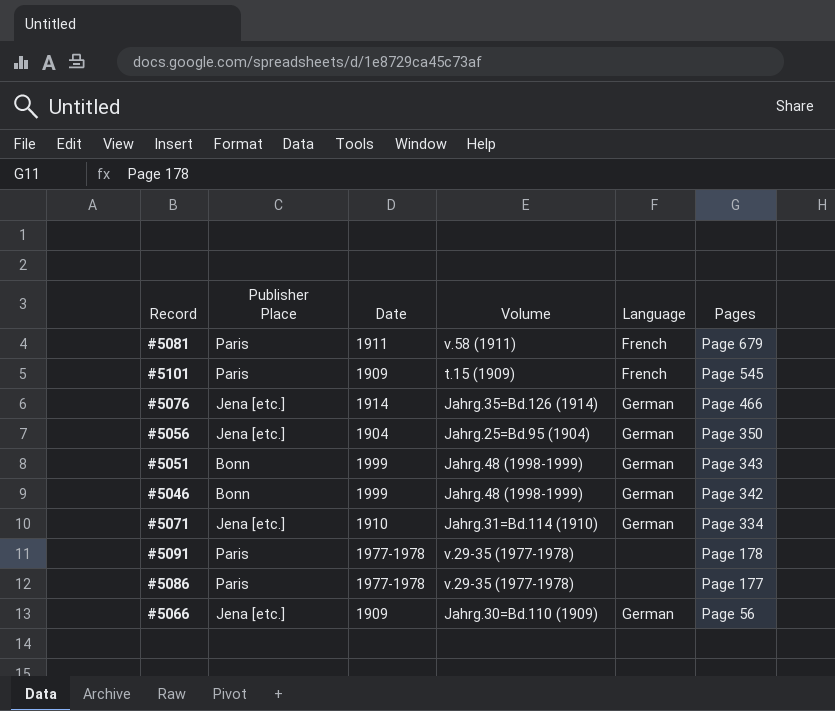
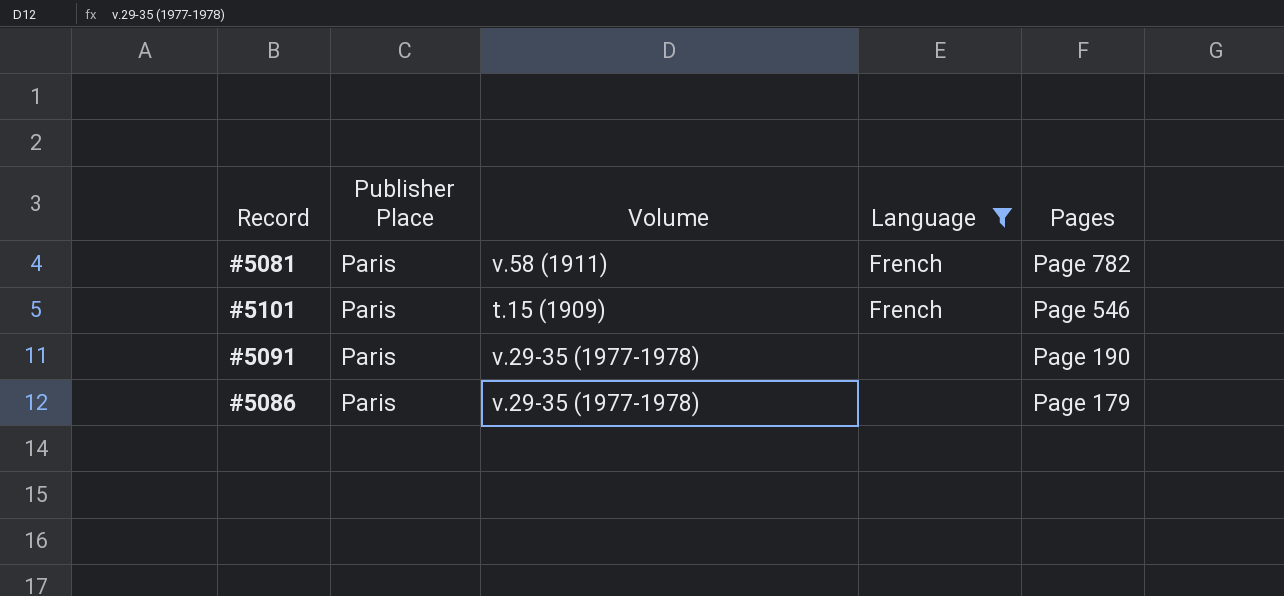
filter: none -> Language != German
column Date | position: 3 -> none
#5081 | Pages: Page 679 -> Page 782
#5101 | Pages: Page 545 -> Page 546
#5091 | Pages: Page 178 -> Page 190
#5086 | Pages: Page 177 -> Page 179

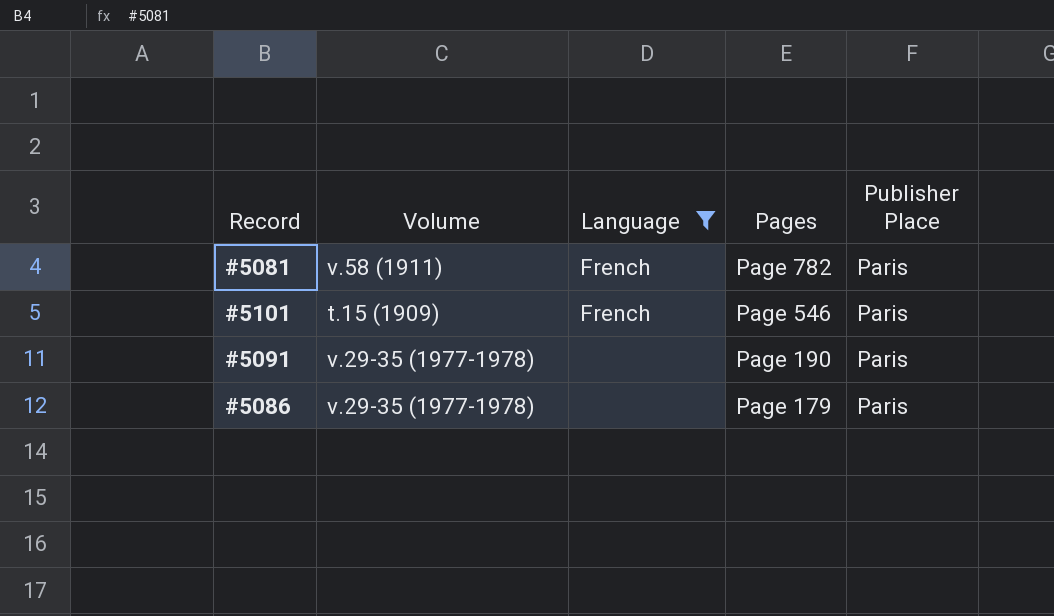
column Publisher Place | position: 2 -> 5

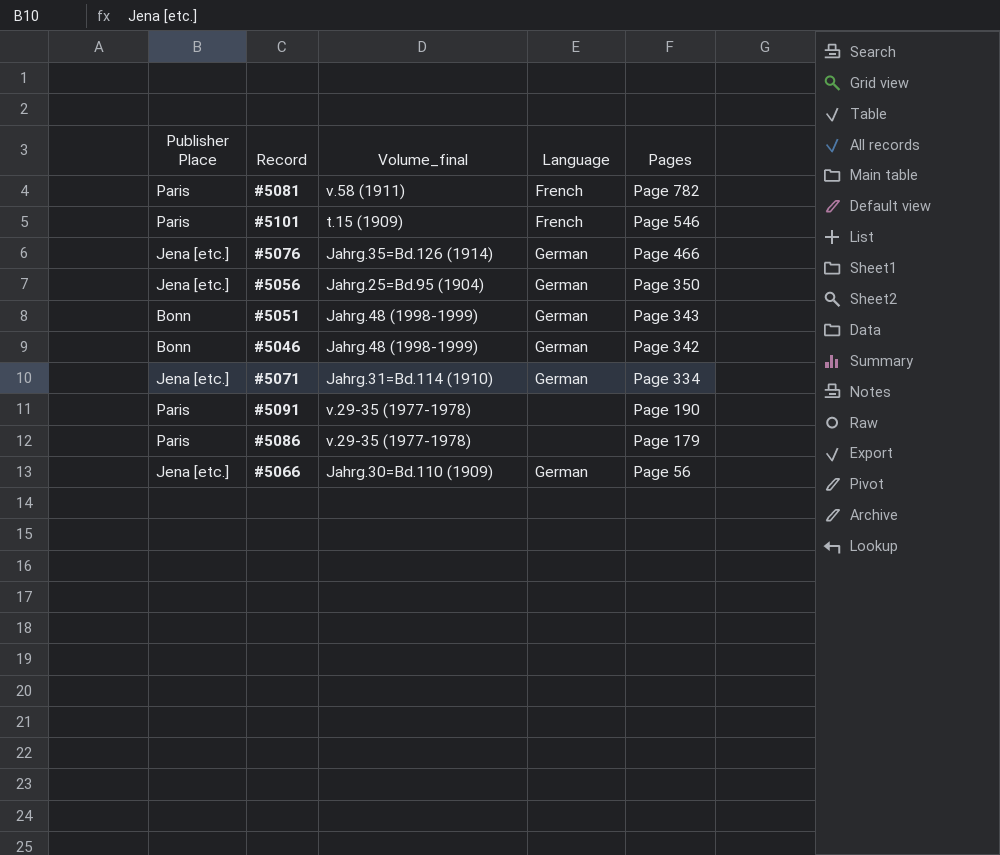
filter: Language != German -> none
column Publisher Place | position: 5 -> 1
column name: Volume -> Volume_final

